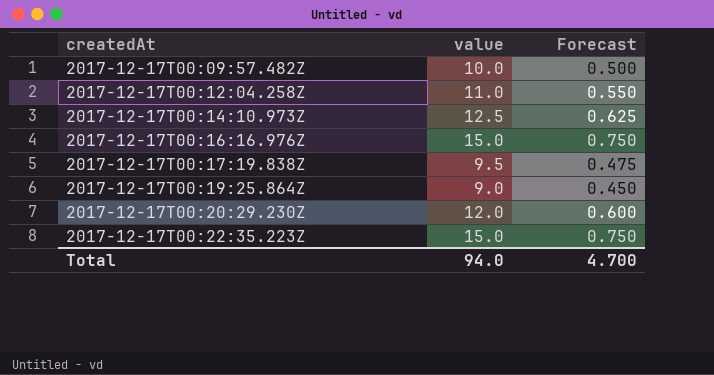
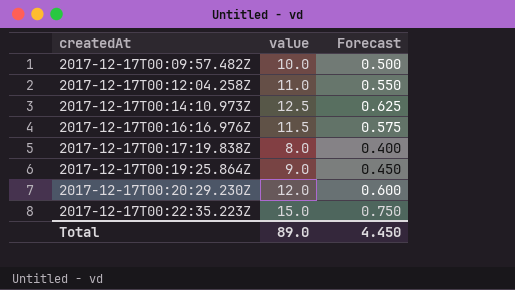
2017-12-17T00:16:16.976Z | value: 15.0 -> 11.5
2017-12-17T00:16:16.976Z | Forecast: 0.750 -> 0.575
2017-12-17T00:17:19.838Z | value: 9.5 -> 8.0
2017-12-17T00:17:19.838Z | Forecast: 0.475 -> 0.400
Total | value: 94.0 -> 89.0
Total | Forecast: 4.700 -> 4.450

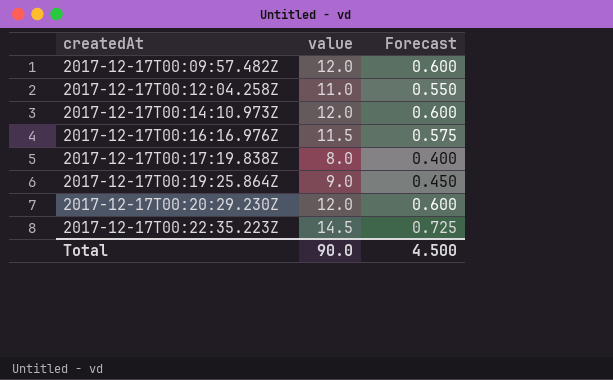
2017-12-17T00:09:57.482Z | value: 10.0 -> 12.0
2017-12-17T00:09:57.482Z | Forecast: 0.500 -> 0.600
2017-12-17T00:14:10.973Z | value: 12.5 -> 12.0
2017-12-17T00:14:10.973Z | Forecast: 0.625 -> 0.600
2017-12-17T00:22:35.223Z | value: 15.0 -> 14.5
2017-12-17T00:22:35.223Z | Forecast: 0.750 -> 0.725
Total | value: 89.0 -> 90.0
Total | Forecast: 4.450 -> 4.500

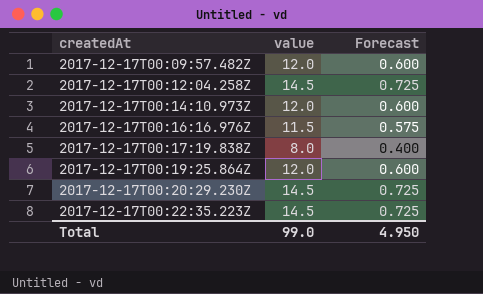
2017-12-17T00:12:04.258Z | value: 11.0 -> 14.5
2017-12-17T00:12:04.258Z | Forecast: 0.550 -> 0.725
2017-12-17T00:19:25.864Z | value: 9.0 -> 12.0
2017-12-17T00:19:25.864Z | Forecast: 0.450 -> 0.600
2017-12-17T00:20:29.230Z | value: 12.0 -> 14.5
2017-12-17T00:20:29.230Z | Forecast: 0.600 -> 0.725
Total | value: 90.0 -> 99.0
Total | Forecast: 4.500 -> 4.950

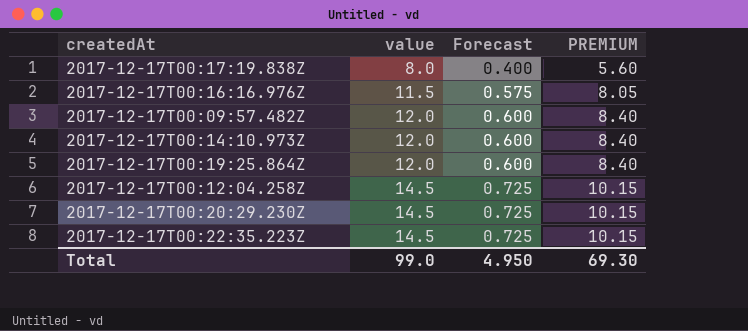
row order: createdAt ascending -> value ascending
column PREMIUM | formula: none -> [value] * 0.7

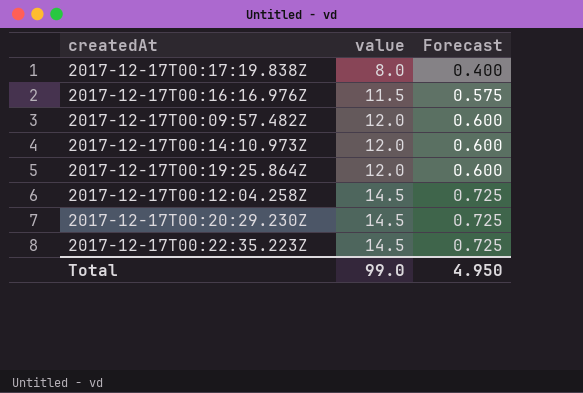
column PREMIUM | formula: [value] * 0.7 -> none

